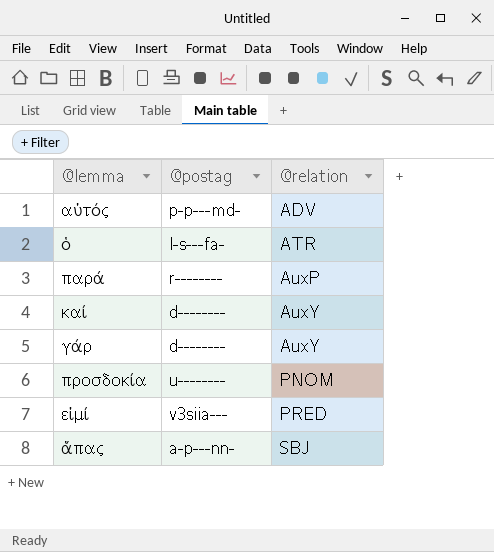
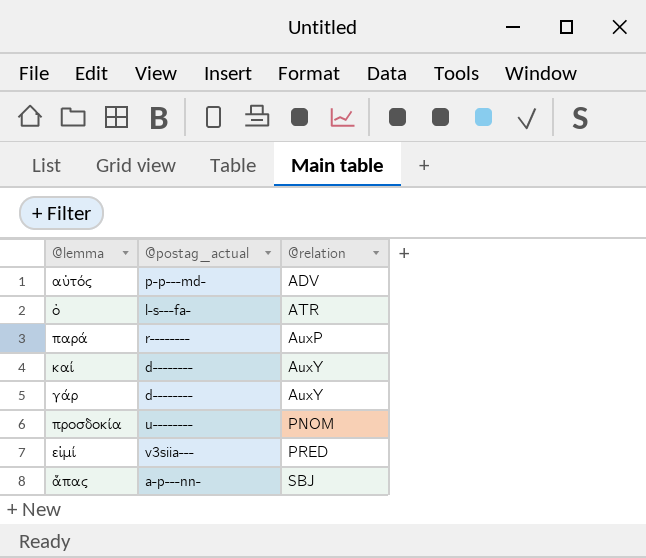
column name: @postag -> @postag_actual

